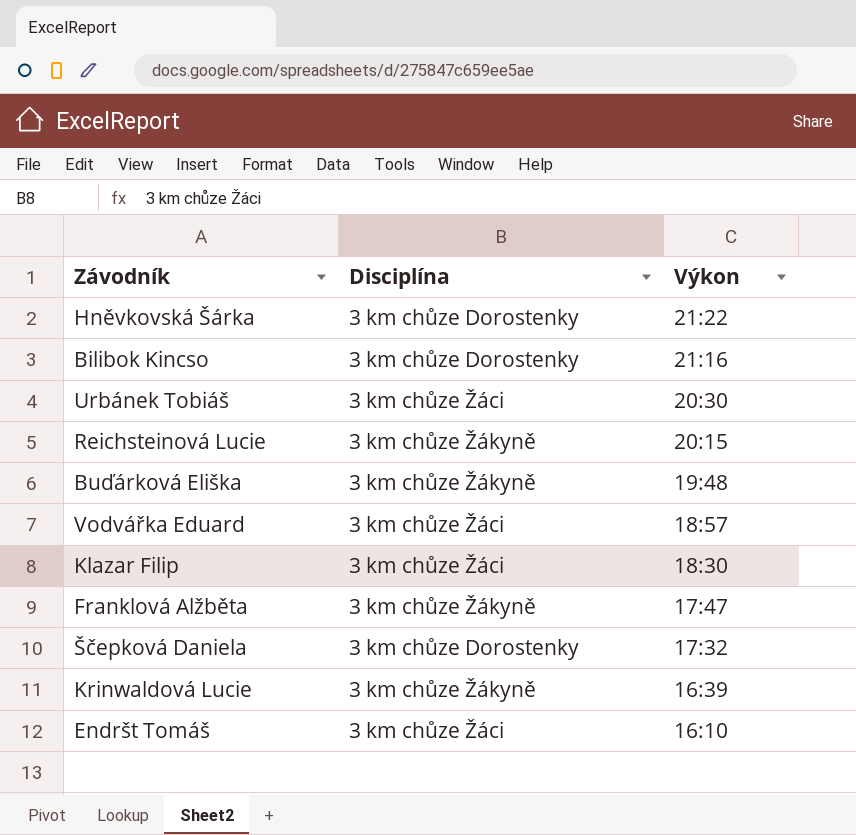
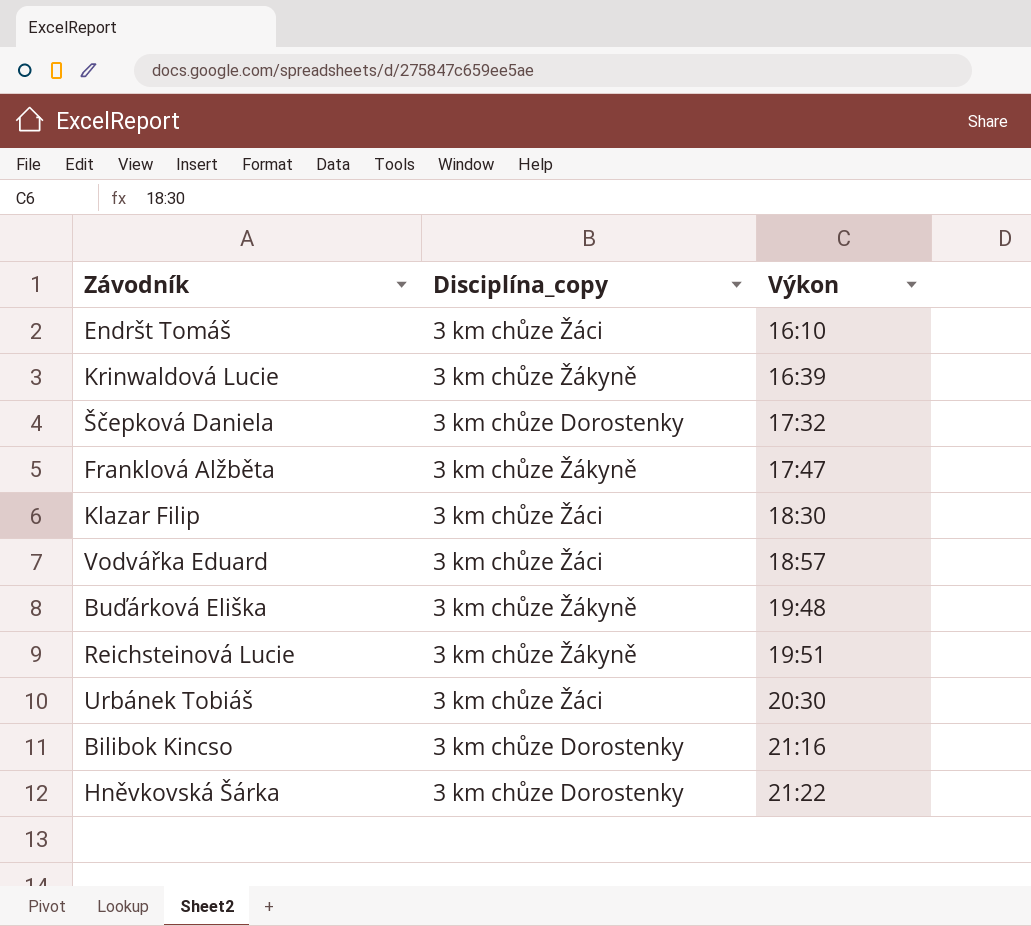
row order: Výkon descending -> Výkon ascending
column name: Disciplína -> Disciplína_copy
Reichsteinová Lucie | Výkon: 20:15 -> 19:51

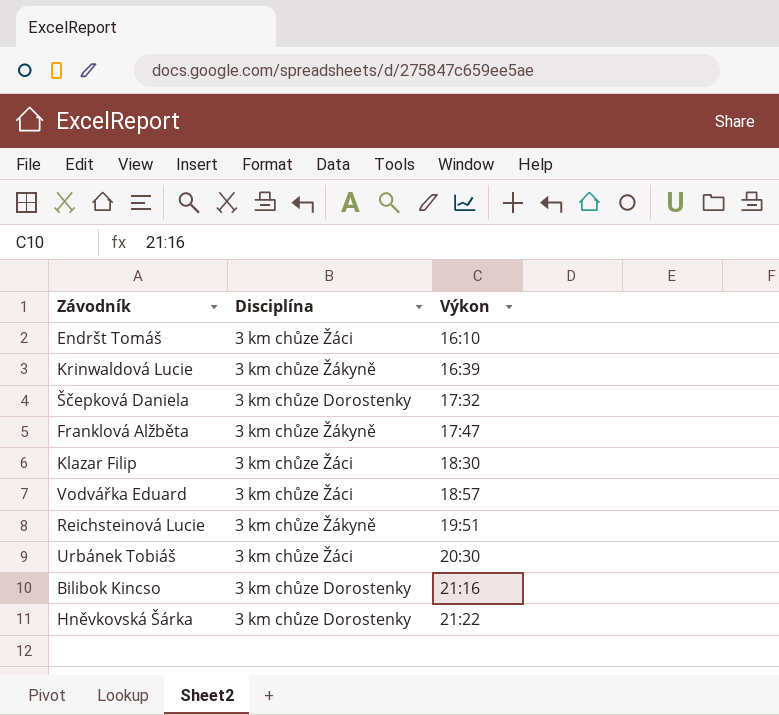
column name: Disciplína_copy -> Disciplína
row Buďárková Eliška: 3 km chůze Žákyně | 19:48 -> none

